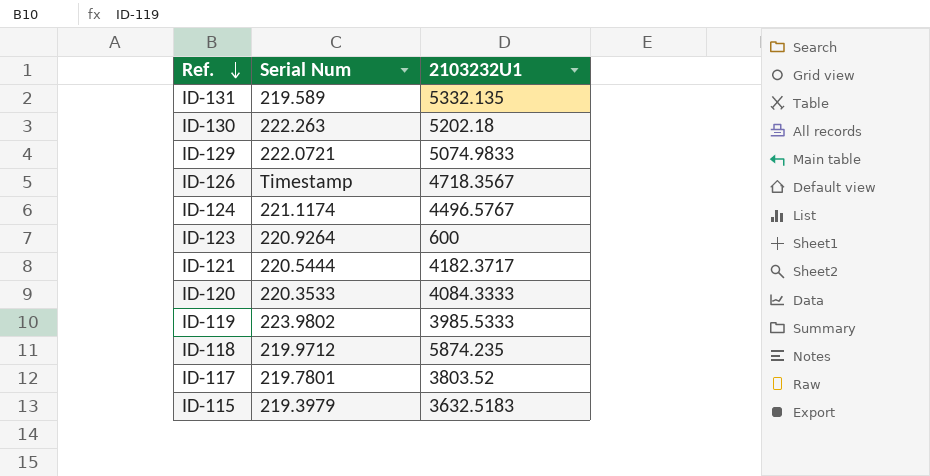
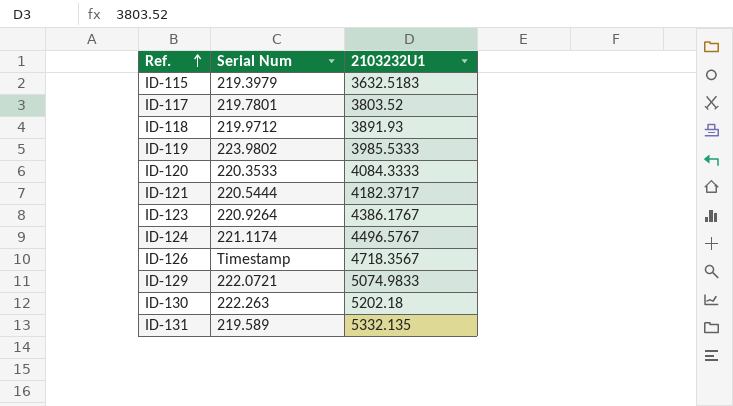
row order: Ref. descending -> Ref. ascending
ID-118 | 2103232U1: 5874.235 -> 3891.93
ID-123 | 2103232U1: 600 -> 4386.1767

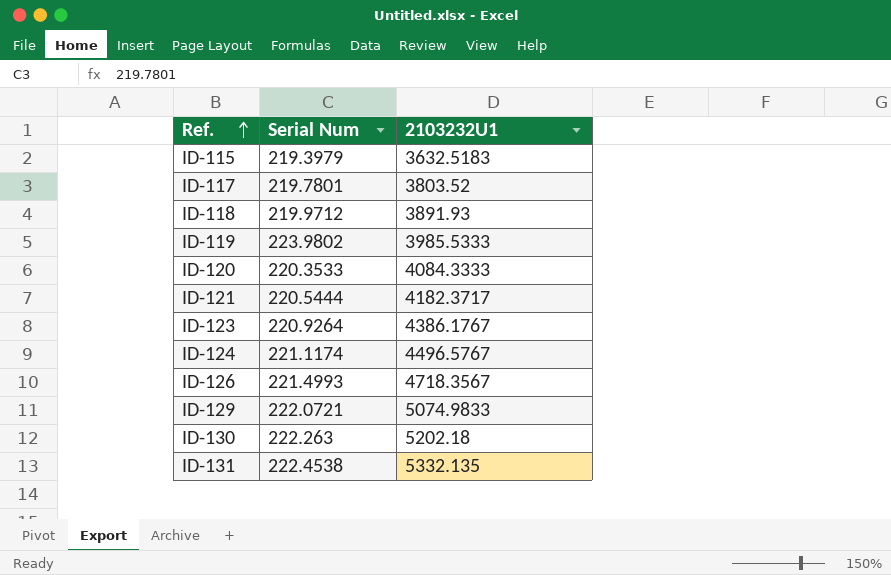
ID-126 | Serial Num: Timestamp -> 221.4993
ID-131 | Serial Num: 219.589 -> 222.4538

